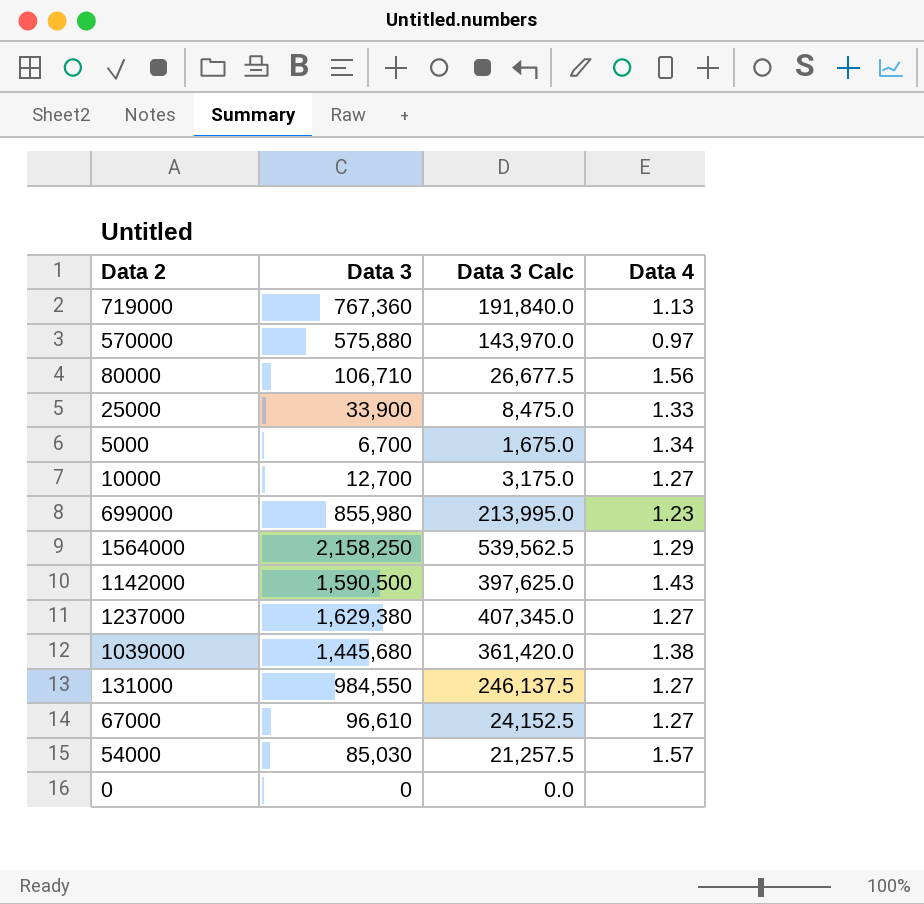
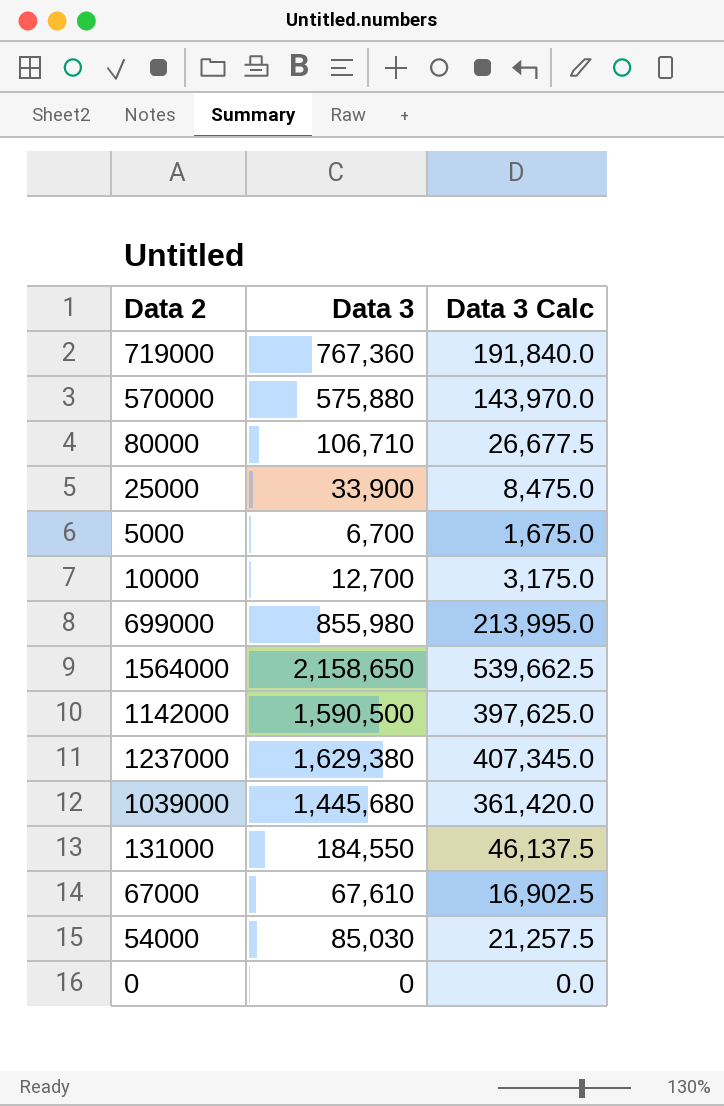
column Data 4 | position: 4 -> none
1564000 | Data 3: 2,158,250 -> 2,158,650
1564000 | Data 3 Calc: 539,562.5 -> 539,662.5
131000 | Data 3: 984,550 -> 184,550
131000 | Data 3 Calc: 246,137.5 -> 46,137.5
67000 | Data 3: 96,610 -> 67,610
67000 | Data 3 Calc: 24,152.5 -> 16,902.5

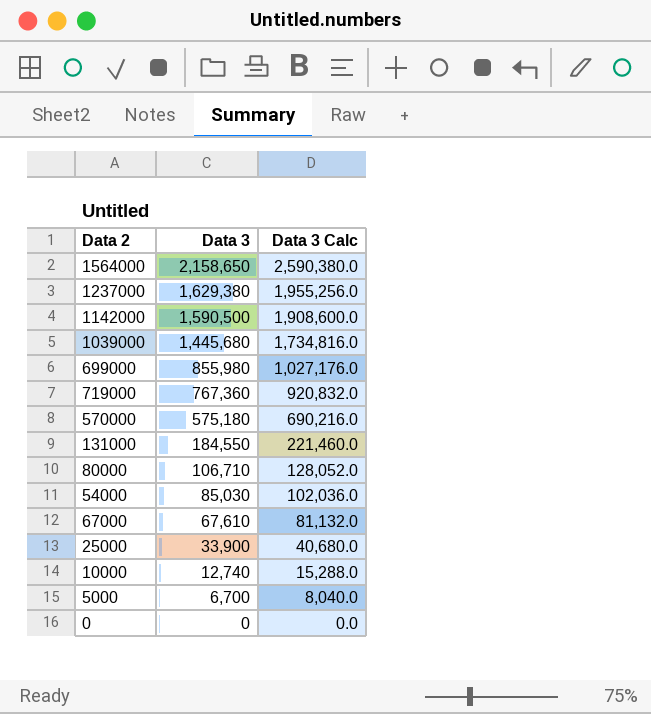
row order: none -> Data 3 descending
column Data 3 Calc | formula: [Data 3] * 0.25 -> [Data 3] * 1.2
570000 | Data 3: 575,880 -> 575,180
10000 | Data 3: 12,700 -> 12,740

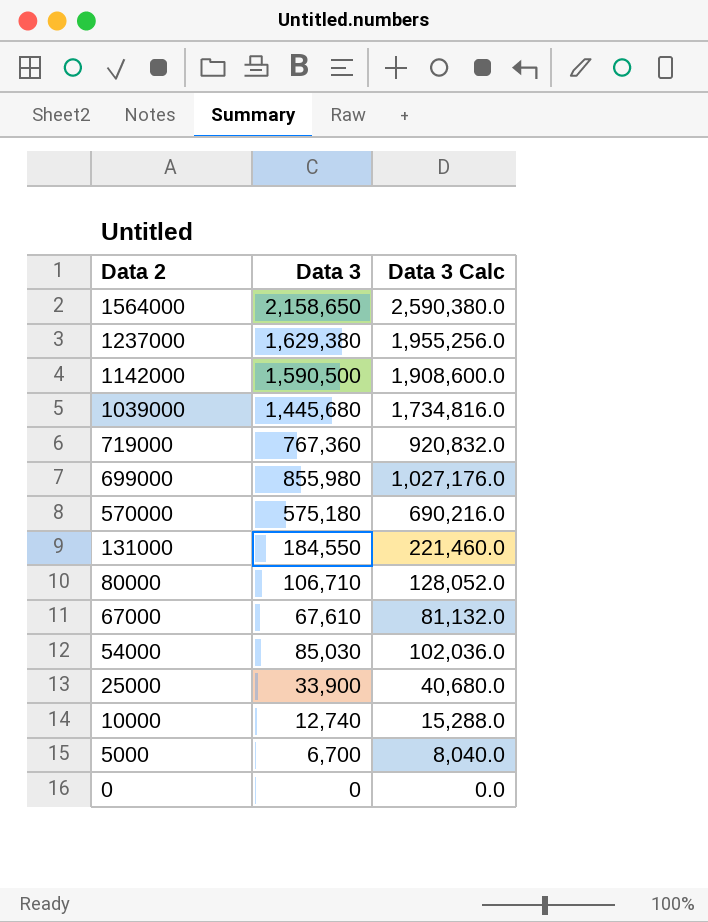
row order: Data 3 descending -> Data 2 descending

